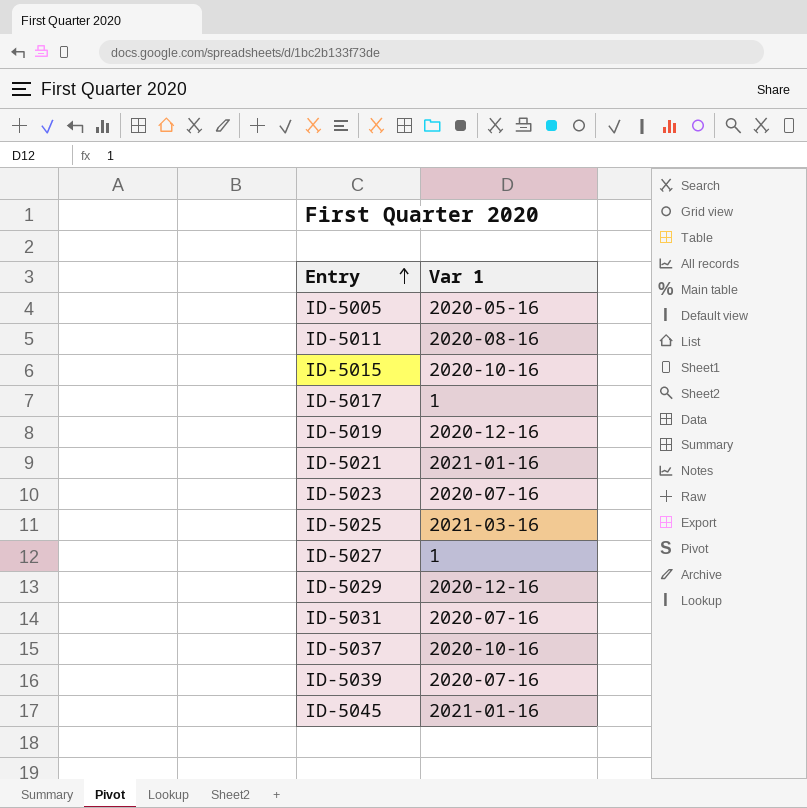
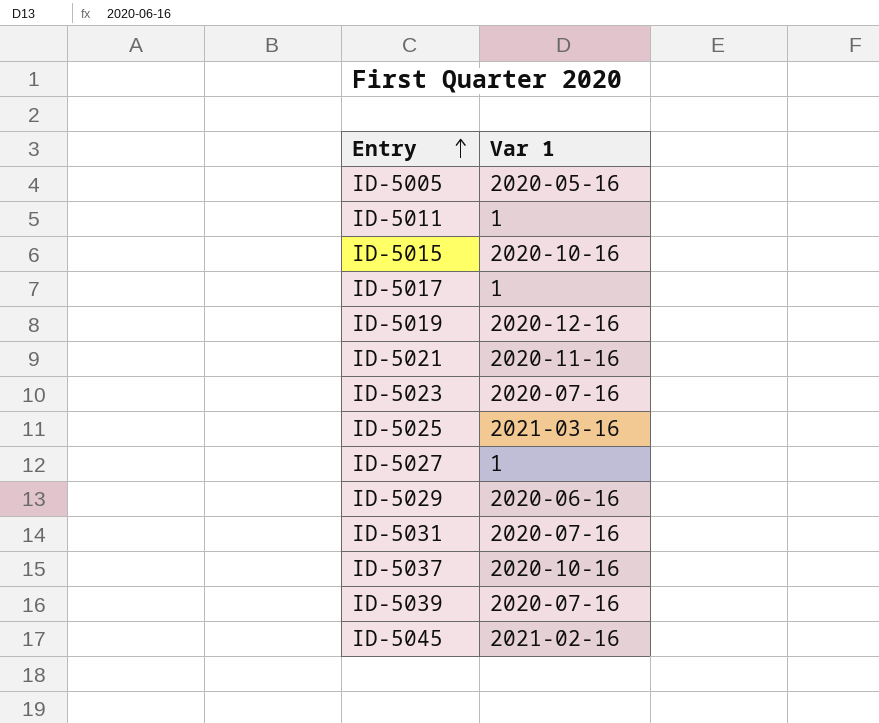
ID-5011 | Var 1: 2020-08-16 -> 1
ID-5021 | Var 1: 2021-01-16 -> 2020-11-16
ID-5029 | Var 1: 2020-12-16 -> 2020-06-16
ID-5045 | Var 1: 2021-01-16 -> 2021-02-16

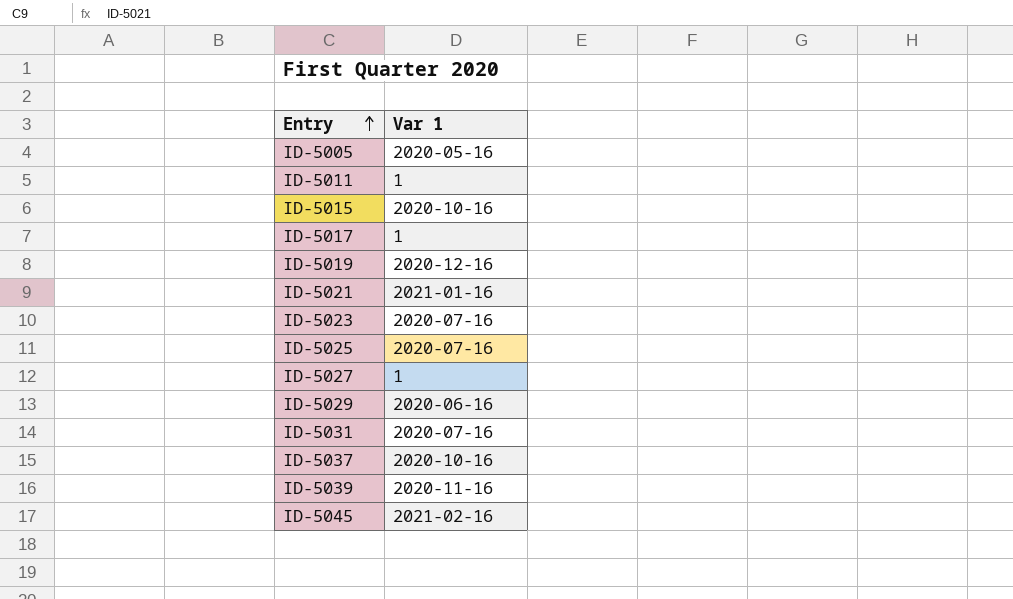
ID-5021 | Var 1: 2020-11-16 -> 2021-01-16
ID-5025 | Var 1: 2021-03-16 -> 2020-07-16
ID-5039 | Var 1: 2020-07-16 -> 2020-11-16

